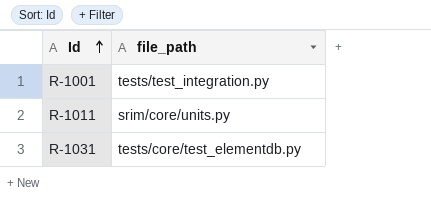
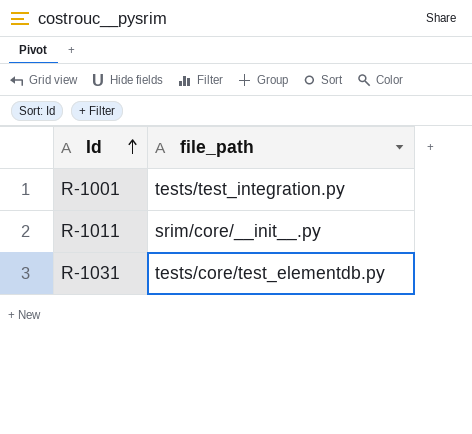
R-1011 | file_path: srim/core/units.py -> srim/core/__init__.py

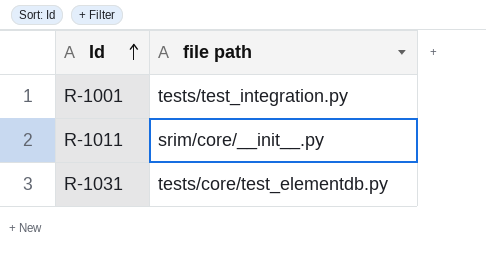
column name: file_path -> file path

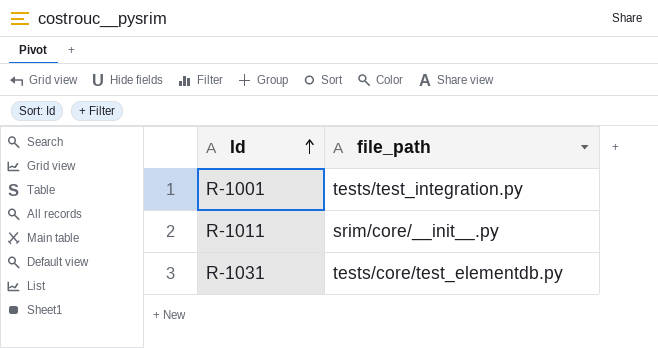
column name: file path -> file_path

